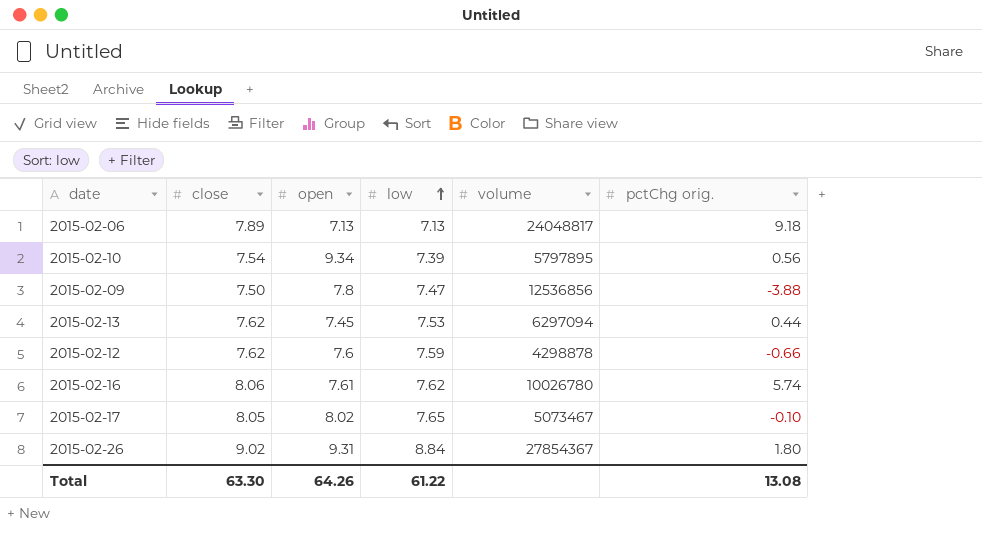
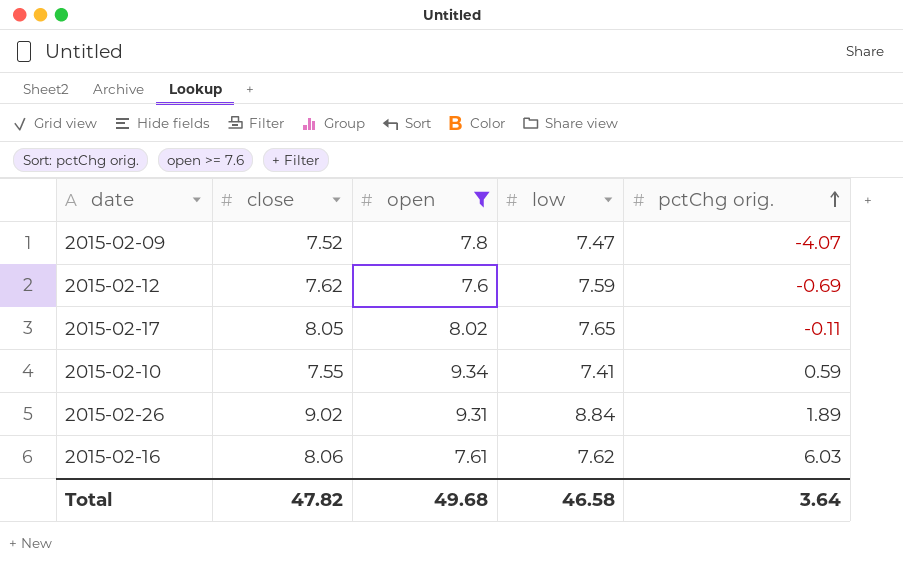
filter: none -> open >= 7.6
row order: low ascending -> pctChg orig. ascending
column volume | position: 5 -> none
2015-02-09 | close: 7.50 -> 7.52
2015-02-09 | pctChg orig.: -3.88 -> -4.07
2015-02-12 | pctChg orig.: -0.66 -> -0.69
2015-02-17 | pctChg orig.: -0.10 -> -0.11
2015-02-10 | close: 7.54 -> 7.55
2015-02-10 | low: 7.39 -> 7.41
2015-02-10 | pctChg orig.: 0.56 -> 0.59
2015-02-26 | pctChg orig.: 1.80 -> 1.89
2015-02-16 | pctChg orig.: 5.74 -> 6.03
Total | close: 63.30 -> 47.82
Total | open: 64.26 -> 49.68
Total | low: 61.22 -> 46.58
Total | pctChg orig.: 13.08 -> 3.64

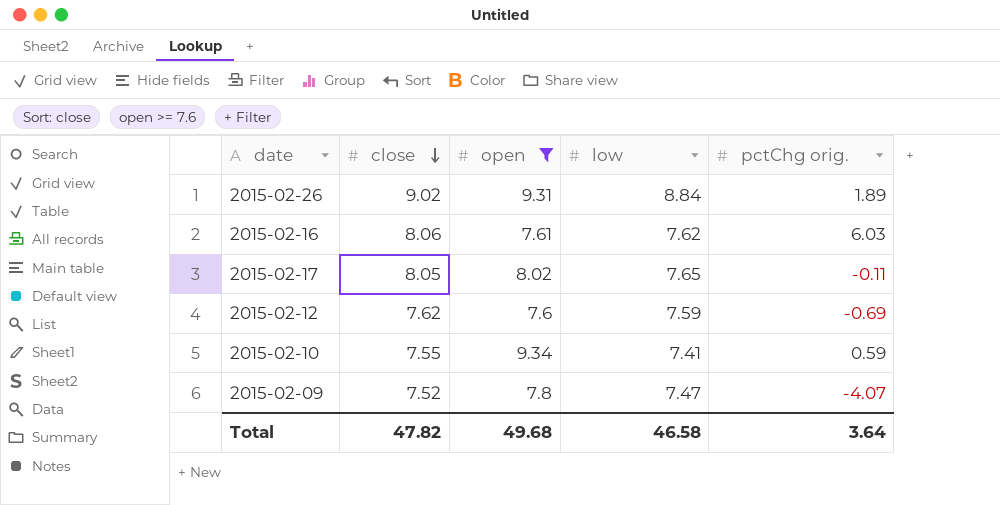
row order: pctChg orig. ascending -> close descending

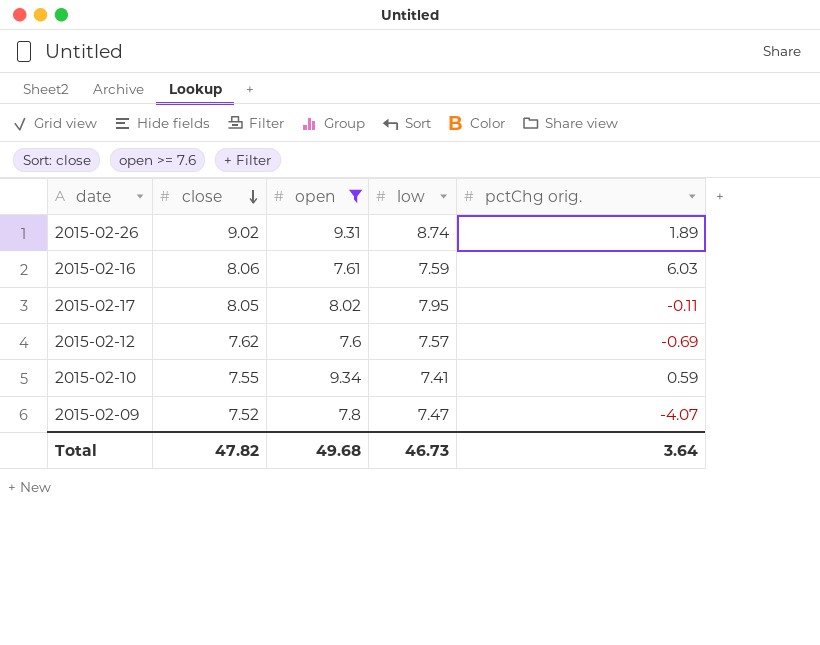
2015-02-26 | low: 8.84 -> 8.74
2015-02-16 | low: 7.62 -> 7.59
2015-02-17 | low: 7.65 -> 7.95
2015-02-12 | low: 7.59 -> 7.57
Total | low: 46.58 -> 46.73

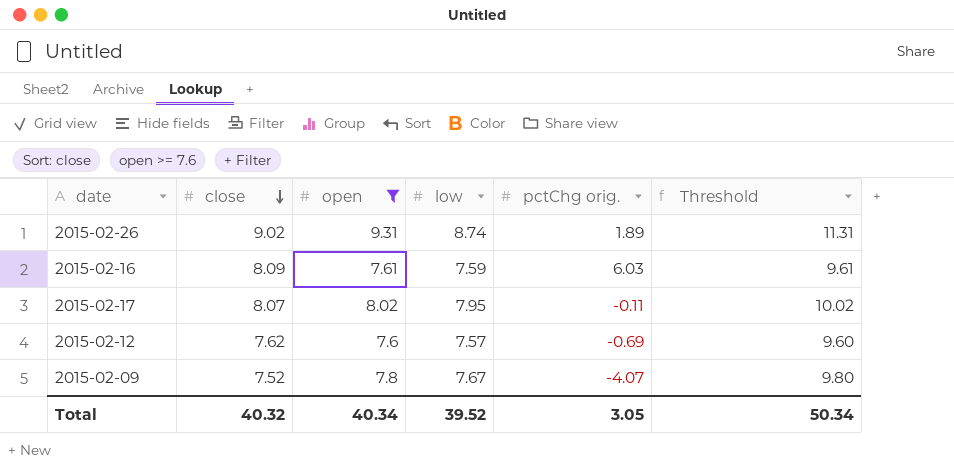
column Threshold | formula: none -> [open] + 2
row 2015-02-10: 7.55 | 9.34 | 7.41 | 0.59 -> none
2015-02-16 | close: 8.06 -> 8.09
2015-02-17 | close: 8.05 -> 8.07
2015-02-09 | low: 7.47 -> 7.67
Total | close: 47.82 -> 40.32
Total | open: 49.68 -> 40.34
Total | low: 46.73 -> 39.52
Total | pctChg orig.: 3.64 -> 3.05

